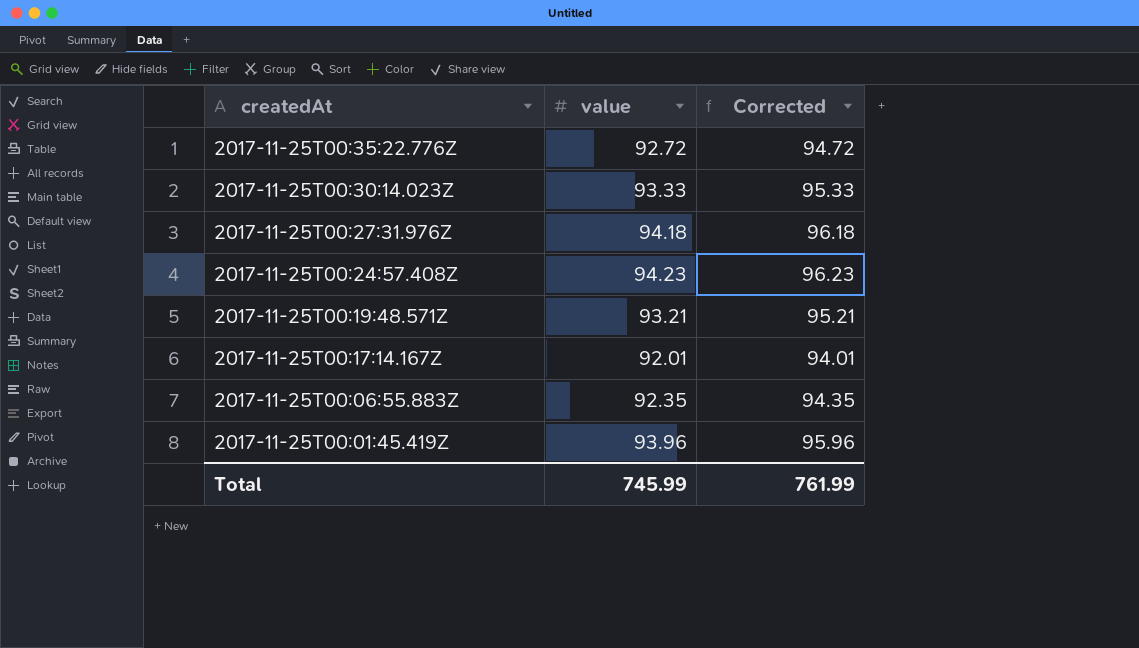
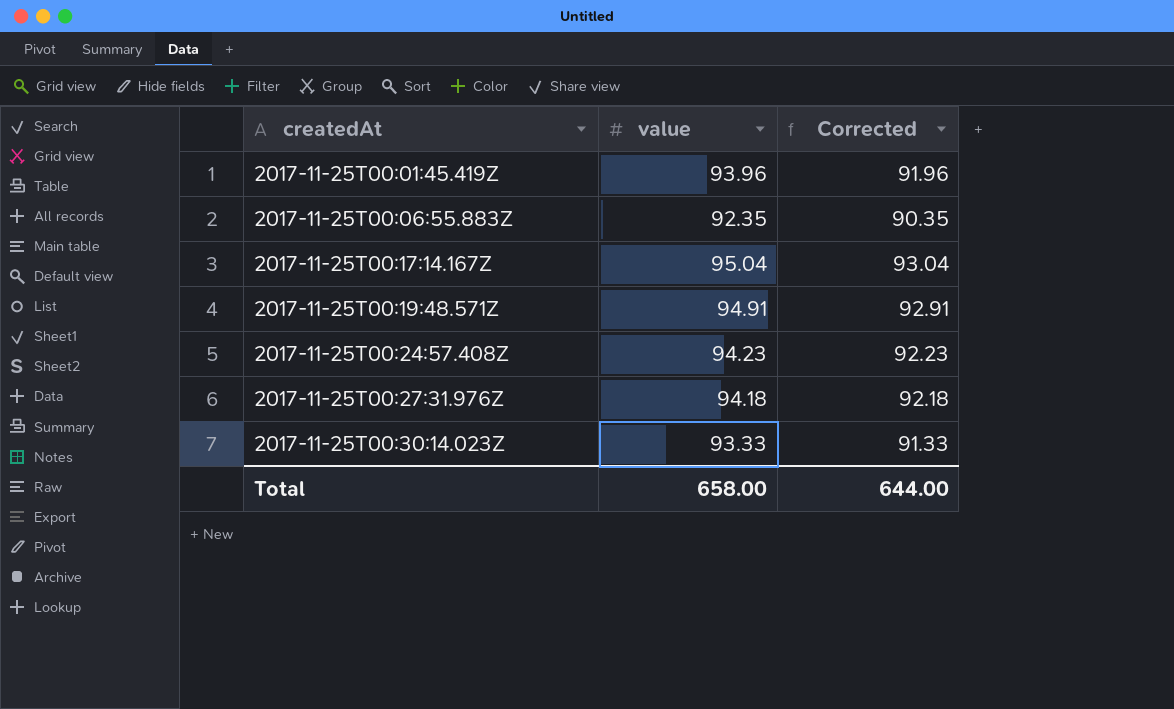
row order: createdAt descending -> createdAt ascending
column Corrected | formula: [value] + 2 -> [value] - 2
row 2017-11-25T00:35:22.776Z: 92.72 | 94.72 -> none
2017-11-25T00:17:14.167Z | value: 92.01 -> 95.04
2017-11-25T00:19:48.571Z | value: 93.21 -> 94.91
Total | value: 745.99 -> 658.00
Total | Corrected: 761.99 -> 644.00

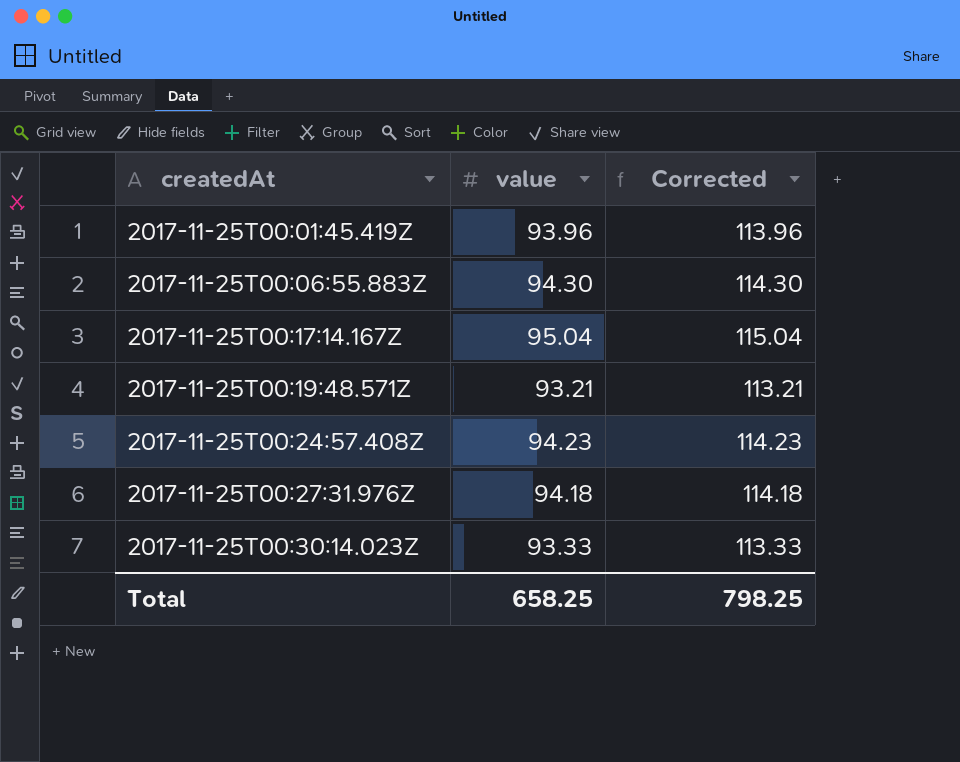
column Corrected | formula: [value] - 2 -> [value] + 20
2017-11-25T00:06:55.883Z | value: 92.35 -> 94.30
2017-11-25T00:19:48.571Z | value: 94.91 -> 93.21
Total | value: 658.00 -> 658.25
Total | Corrected: 644.00 -> 798.25

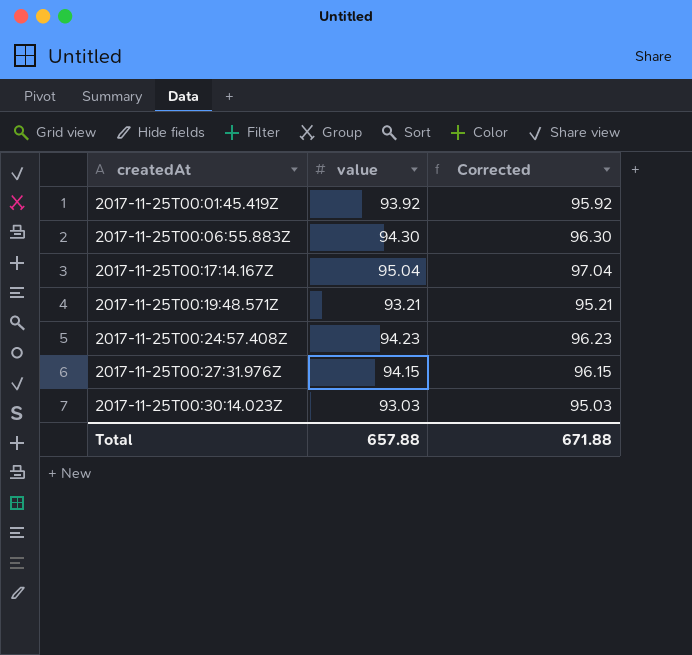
column Corrected | formula: [value] + 20 -> [value] + 2
2017-11-25T00:01:45.419Z | value: 93.96 -> 93.92
2017-11-25T00:27:31.976Z | value: 94.18 -> 94.15
2017-11-25T00:30:14.023Z | value: 93.33 -> 93.03
Total | value: 658.25 -> 657.88
Total | Corrected: 798.25 -> 671.88

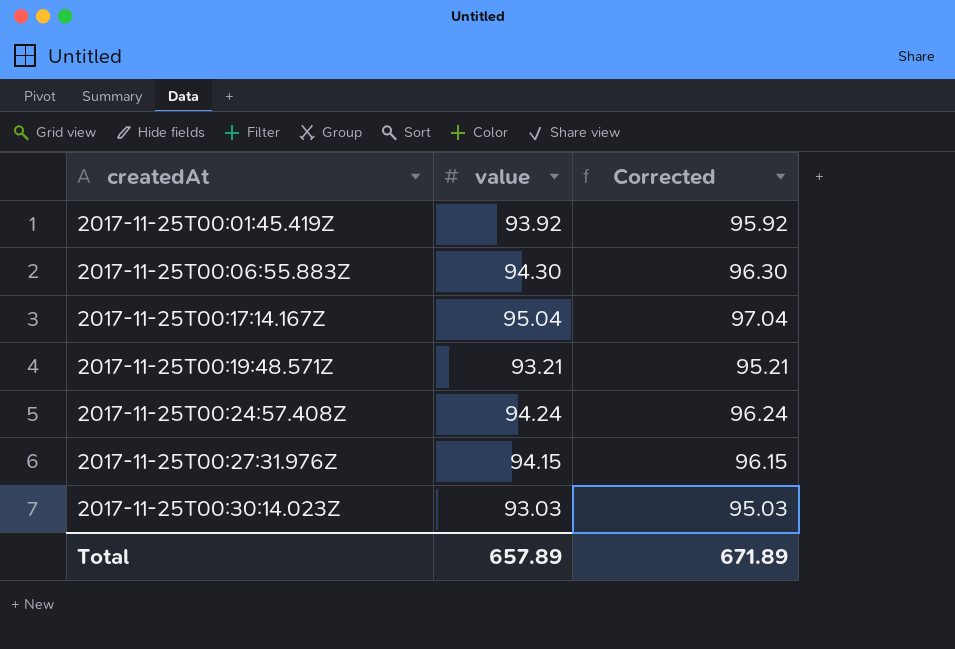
2017-11-25T00:24:57.408Z | value: 94.23 -> 94.24
2017-11-25T00:24:57.408Z | Corrected: 96.23 -> 96.24
Total | value: 657.88 -> 657.89
Total | Corrected: 671.88 -> 671.89

